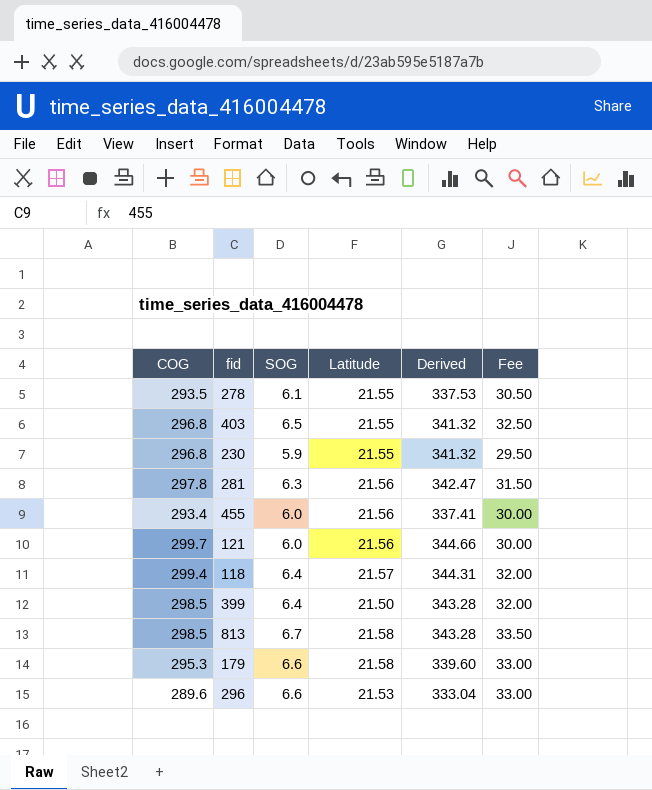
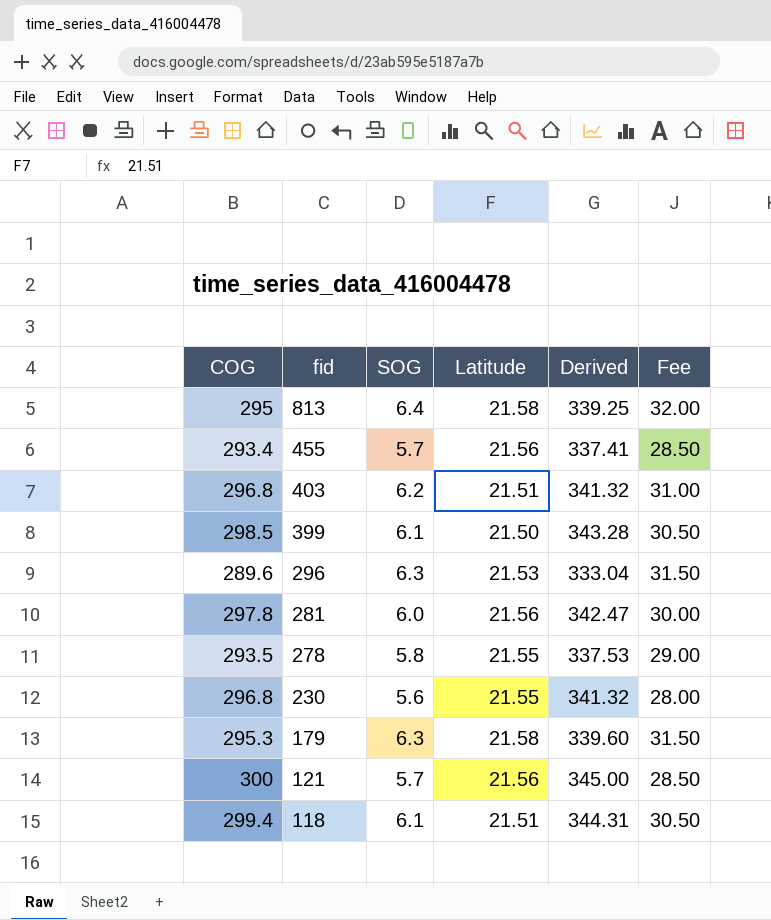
row order: none -> fid descending
813 | COG: 298.5 -> 295
813 | SOG: 6.7 -> 6.4
813 | Derived: 343.28 -> 339.25
813 | Fee: 33.50 -> 32.00
455 | SOG: 6.0 -> 5.7
455 | Fee: 30.00 -> 28.50
403 | SOG: 6.5 -> 6.2
403 | Latitude: 21.55 -> 21.51
403 | Fee: 32.50 -> 31.00
399 | SOG: 6.4 -> 6.1
399 | Fee: 32.00 -> 30.50
296 | SOG: 6.6 -> 6.3
296 | Fee: 33.00 -> 31.50
281 | SOG: 6.3 -> 6.0
281 | Fee: 31.50 -> 30.00
278 | SOG: 6.1 -> 5.8
278 | Fee: 30.50 -> 29.00
230 | SOG: 5.9 -> 5.6
230 | Fee: 29.50 -> 28.00
179 | SOG: 6.6 -> 6.3
179 | Fee: 33.00 -> 31.50
121 | COG: 299.7 -> 300
121 | SOG: 6.0 -> 5.7
121 | Derived: 344.66 -> 345.00
121 | Fee: 30.00 -> 28.50
118 | SOG: 6.4 -> 6.1
118 | Latitude: 21.57 -> 21.51
118 | Fee: 32.00 -> 30.50

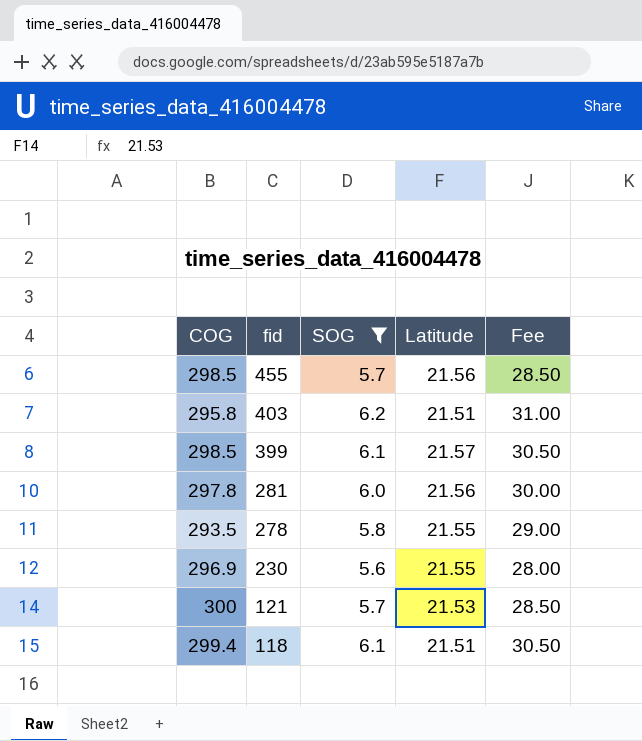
filter: none -> SOG <= 6.2
column Derived | formula: [COG] * 1.15 -> none
455 | COG: 293.4 -> 298.5
403 | COG: 296.8 -> 295.8
399 | Latitude: 21.50 -> 21.57
230 | COG: 296.8 -> 296.9
121 | Latitude: 21.56 -> 21.53

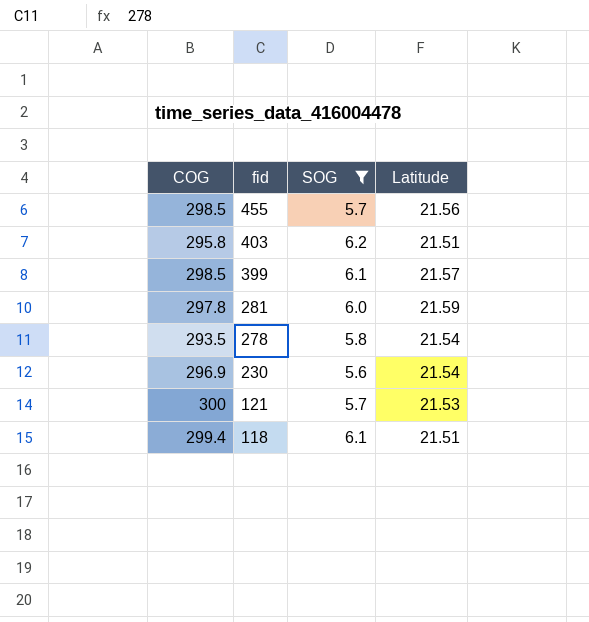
column Fee | formula: [SOG] * 5 -> none
281 | Latitude: 21.56 -> 21.59
278 | Latitude: 21.55 -> 21.54
230 | Latitude: 21.55 -> 21.54

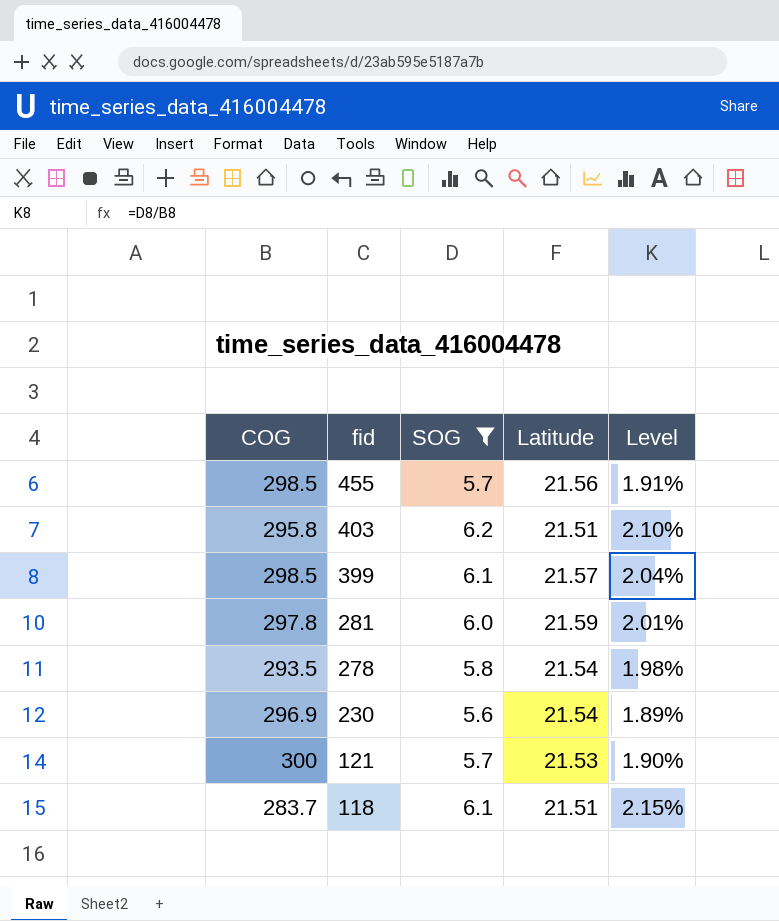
column Level | formula: none -> [SOG] / [COG]
118 | COG: 299.4 -> 283.7

